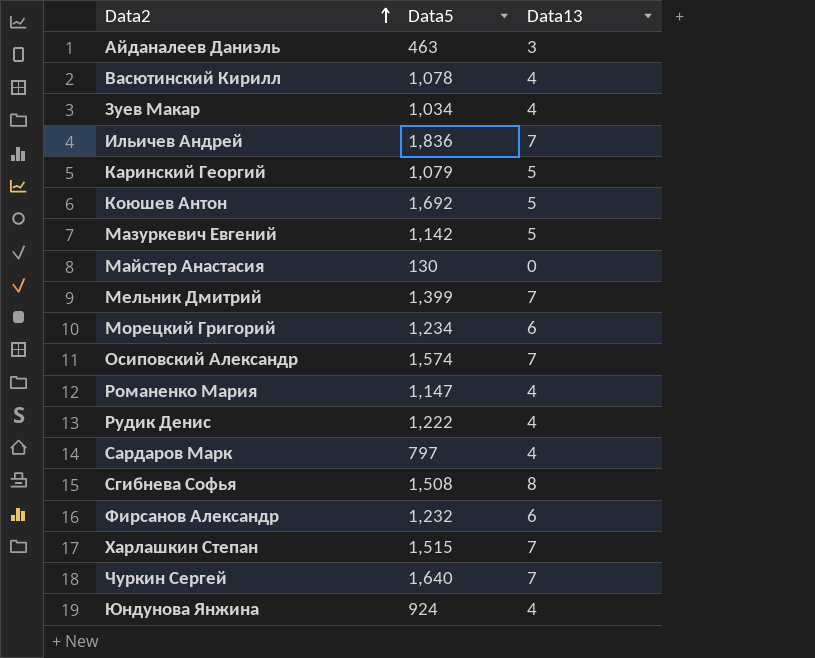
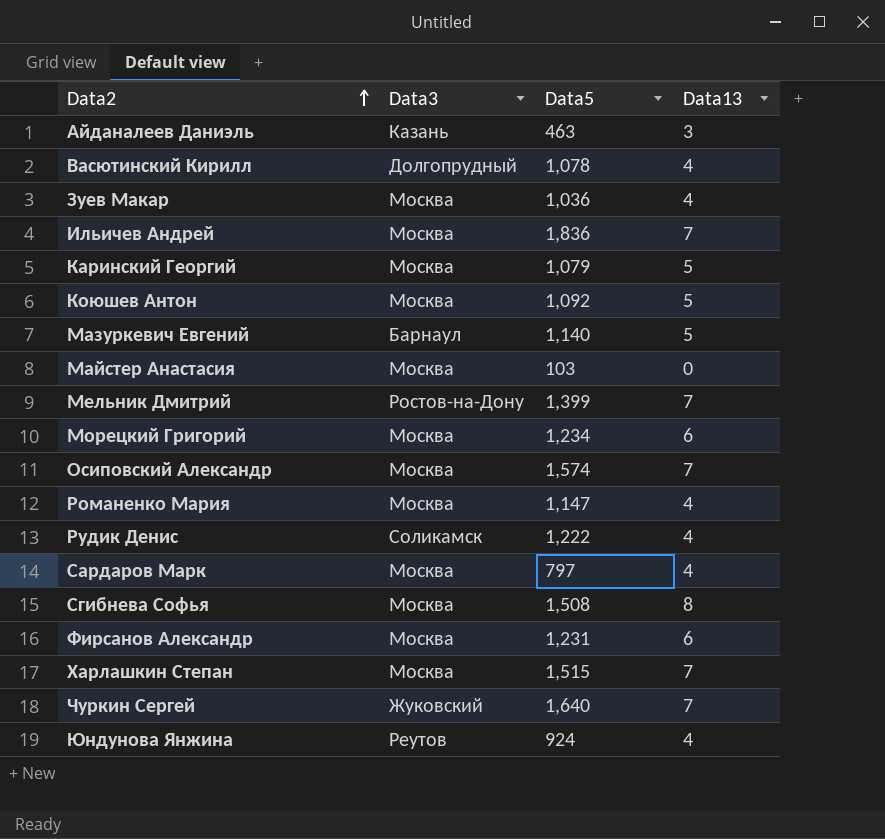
column Data3 | position: none -> 2
Зуев Макар | Data5: 1,034 -> 1,036
Коюшев Антон | Data5: 1,692 -> 1,092
Мазуркевич Евгений | Data5: 1,142 -> 1,140
Майстер Анастасия | Data5: 130 -> 103
Фирсанов Александр | Data5: 1,232 -> 1,231

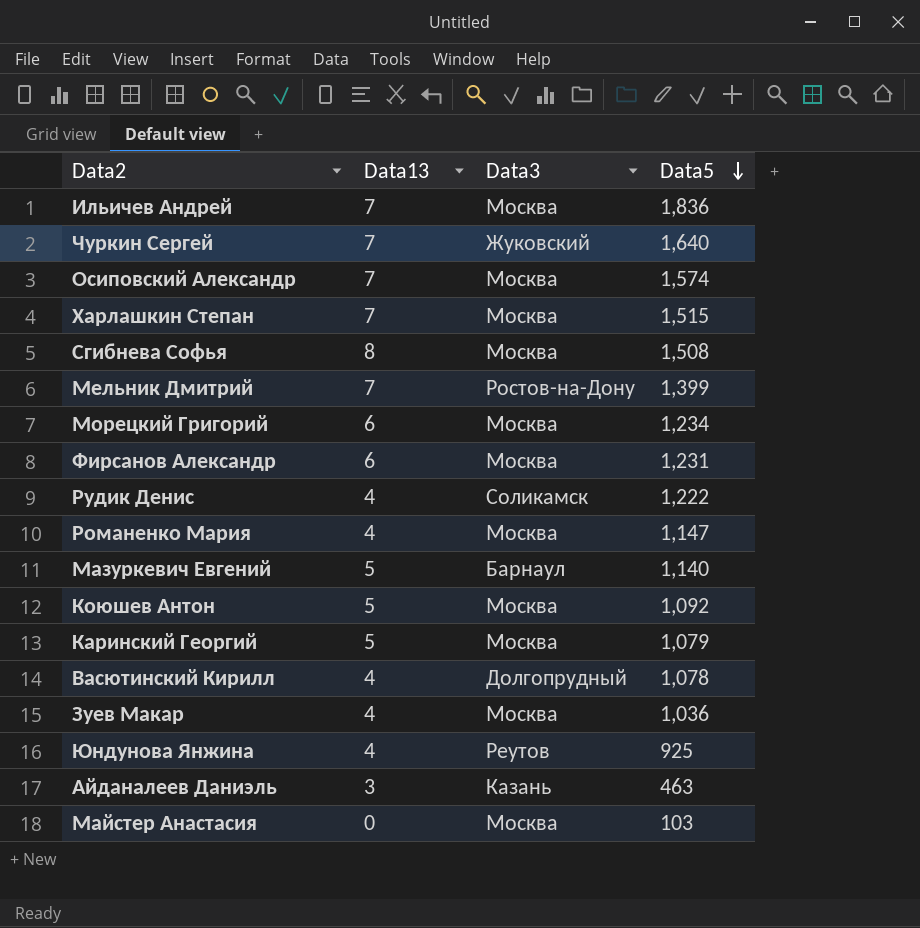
row order: Data2 ascending -> Data5 descending
column Data13 | position: 4 -> 2
row Сардаров Марк: Москва | 797 | 4 -> none
Юндунова Янжина | Data5: 924 -> 925

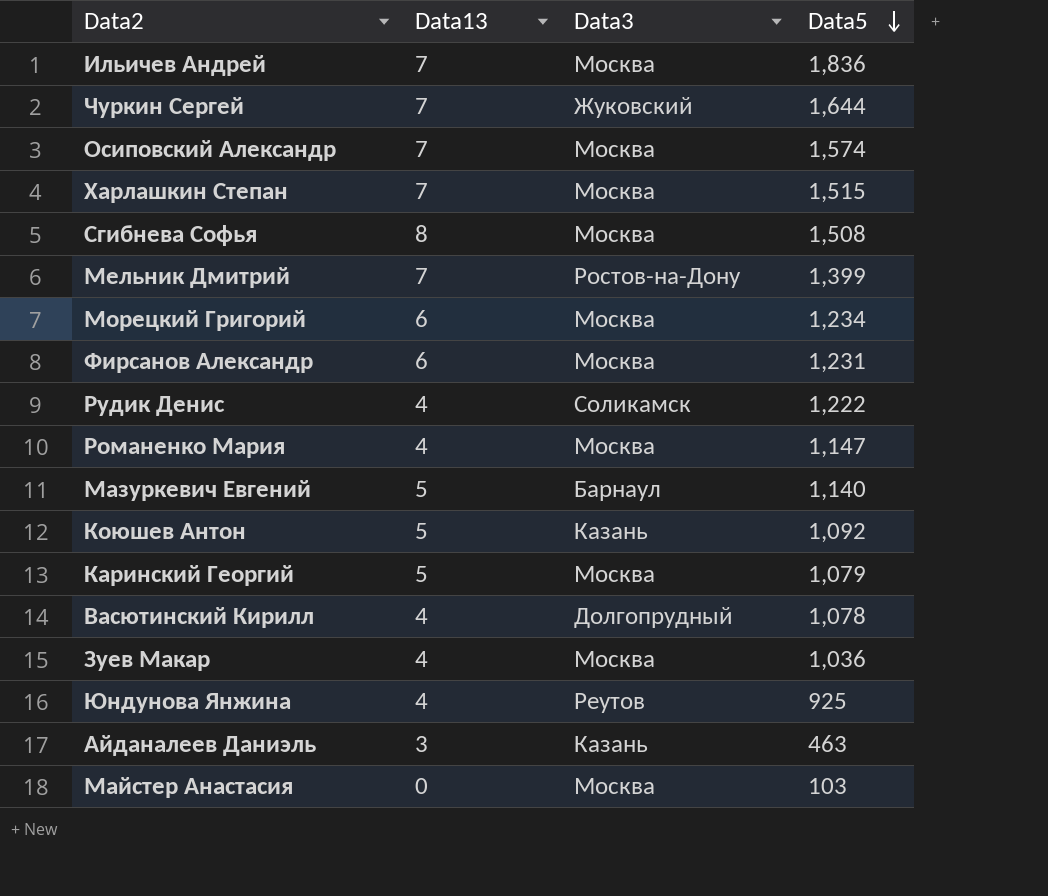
Чуркин Сергей | Data5: 1,640 -> 1,644
Коюшев Антон | Data3: Москва -> Казань

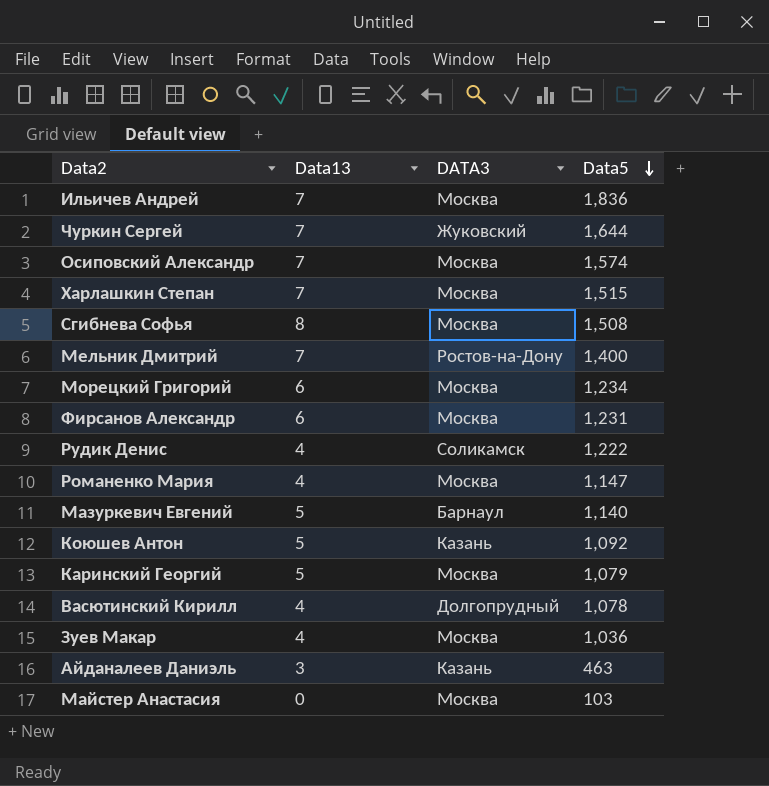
column name: Data3 -> DATA3
row Юндунова Янжина: 4 | Реутов | 925 -> none
Мельник Дмитрий | Data5: 1,399 -> 1,400

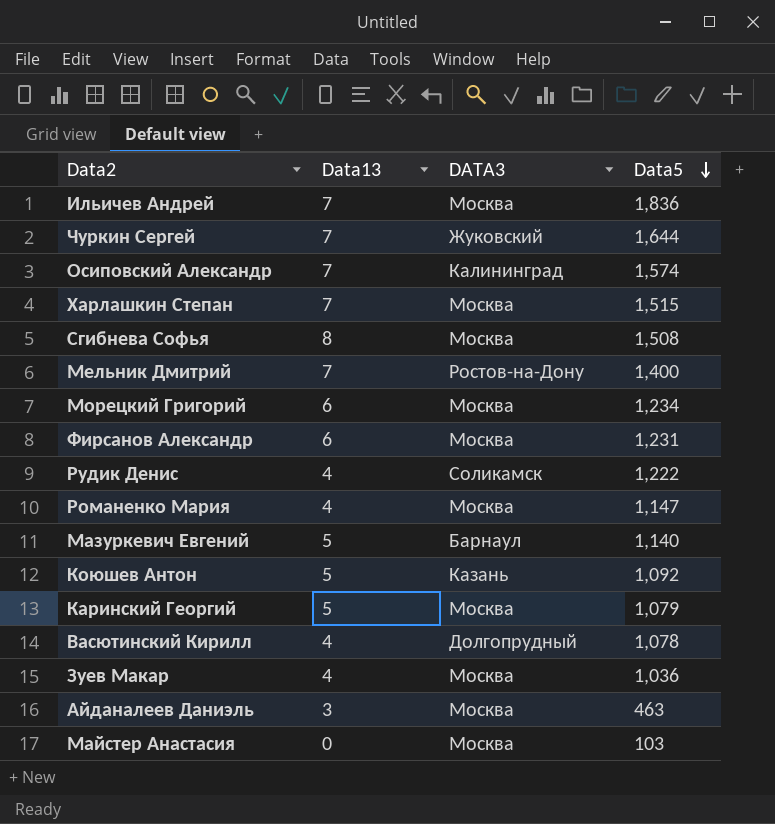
Осиповский Александр | DATA3: Москва -> Калининград
Айданалеев Даниэль | DATA3: Казань -> Москва

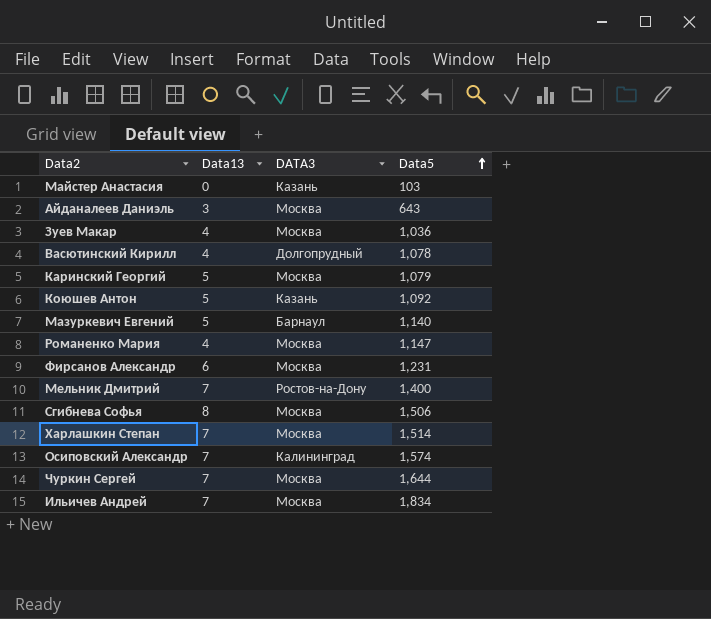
row order: Data5 descending -> Data5 ascending
row Морецкий Григорий: 6 | Москва | 1,234 -> none
row Рудик Денис: 4 | Соликамск | 1,222 -> none
Майстер Анастасия | DATA3: Москва -> Казань
Айданалеев Даниэль | Data5: 463 -> 643
Сгибнева Софья | Data5: 1,508 -> 1,506
Харлашкин Степан | Data5: 1,515 -> 1,514
Чуркин Сергей | DATA3: Жуковский -> Москва
Ильичев Андрей | Data5: 1,836 -> 1,834

